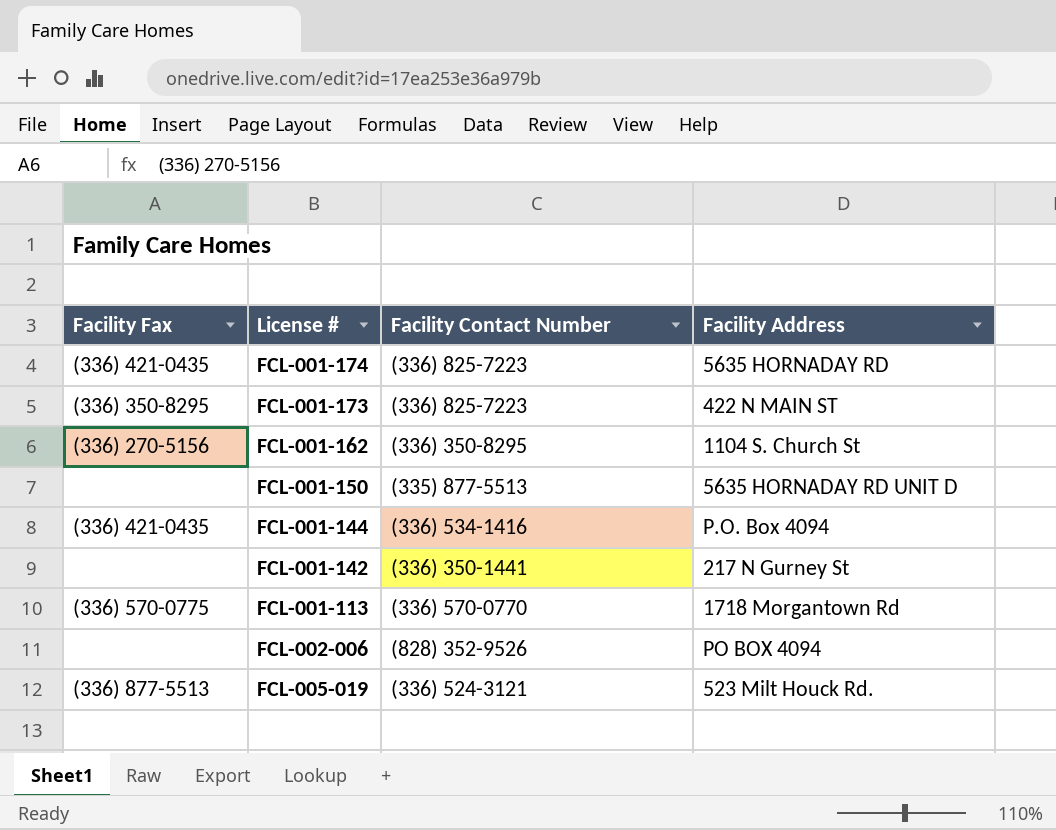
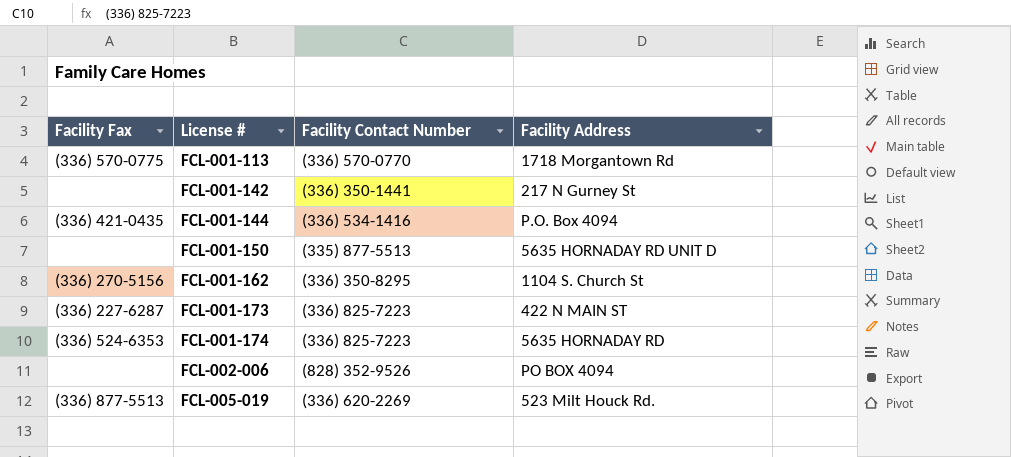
row order: none -> License # ascending
FCL-001-173 | Facility Fax: (336) 350-8295 -> (336) 227-6287
FCL-001-174 | Facility Fax: (336) 421-0435 -> (336) 524-6353
FCL-005-019 | Facility Contact Number: (336) 524-3121 -> (336) 620-2269

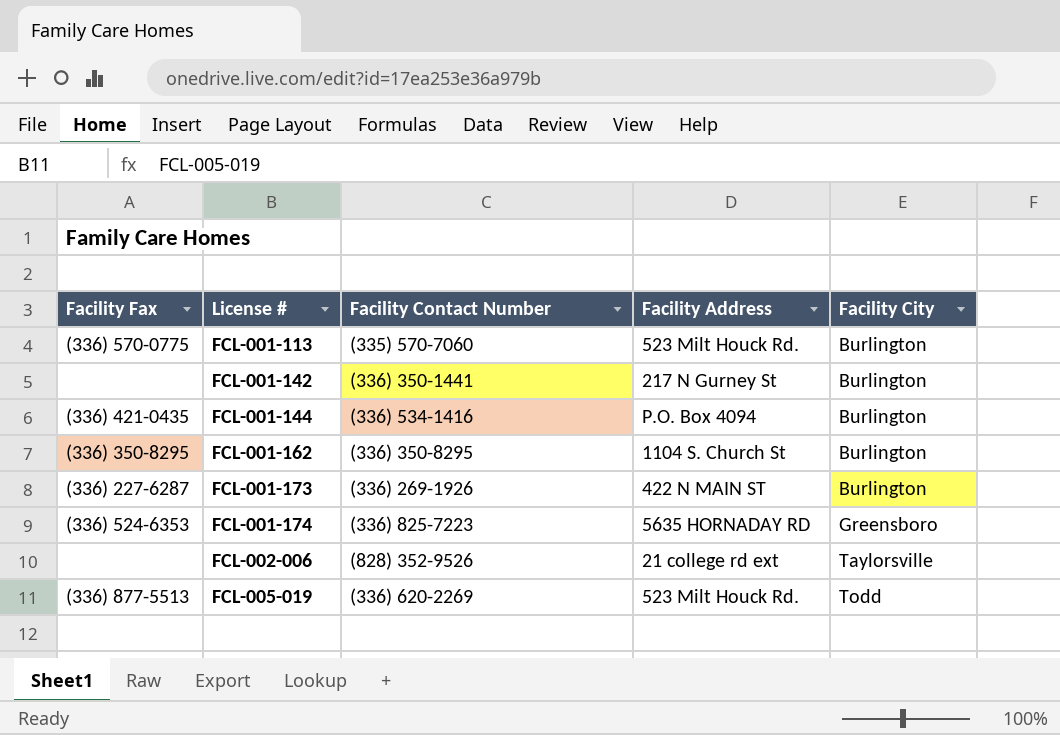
column Facility City | position: none -> 5
row FCL-001-150: none | (335) 877-5513 | 5635 HORNADAY RD UNIT D -> none
FCL-001-113 | Facility Contact Number: (336) 570-0770 -> (335) 570-7060
FCL-001-113 | Facility Address: 1718 Morgantown Rd -> 523 Milt Houck Rd.
FCL-001-162 | Facility Fax: (336) 270-5156 -> (336) 350-8295
FCL-001-173 | Facility Contact Number: (336) 825-7223 -> (336) 269-1926
FCL-002-006 | Facility Address: PO BOX 4094 -> 21 college rd ext

